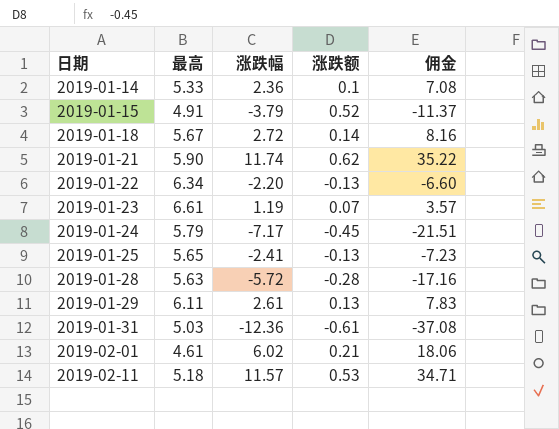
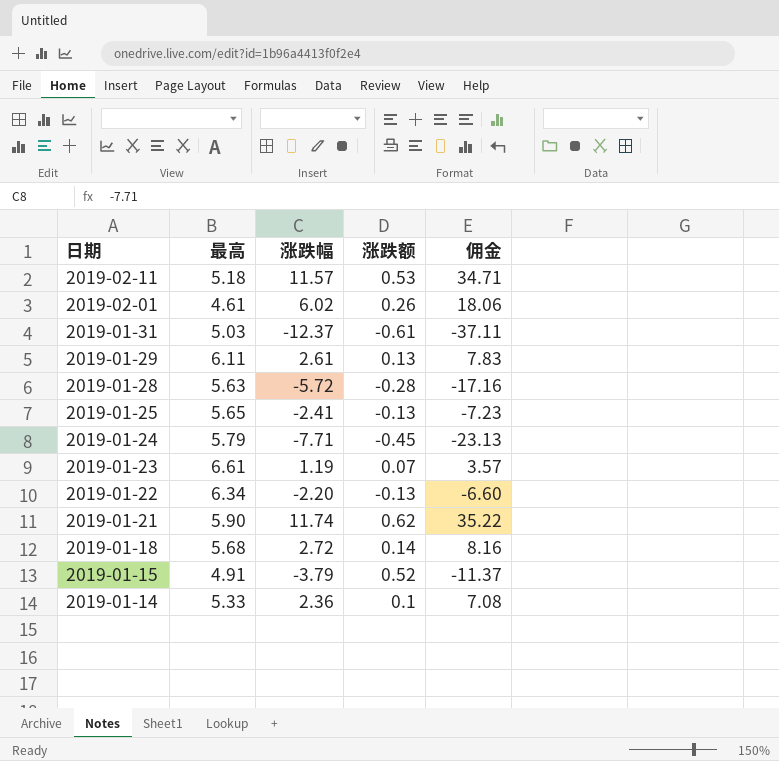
row order: 日期 ascending -> 日期 descending
2019-02-01 | 涨跌额: 0.21 -> 0.26
2019-01-31 | 涨跌幅: -12.36 -> -12.37
2019-01-31 | 佣金: -37.08 -> -37.11
2019-01-24 | 涨跌幅: -7.17 -> -7.71
2019-01-24 | 佣金: -21.51 -> -23.13
2019-01-18 | 最高: 5.67 -> 5.68

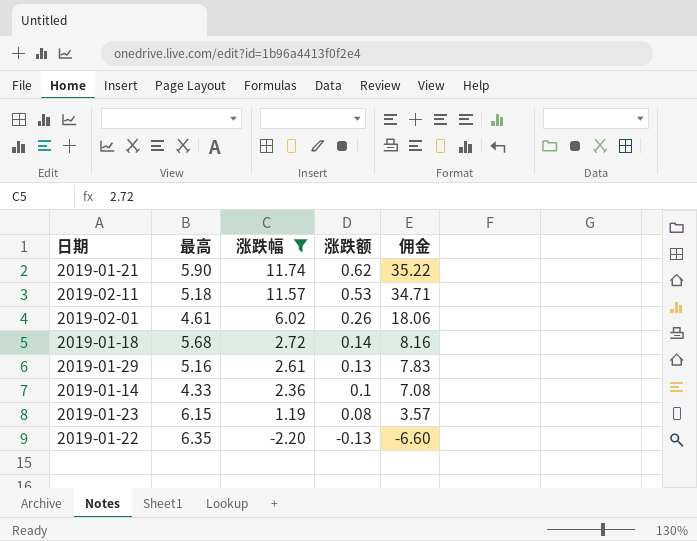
filter: none -> 涨跌幅 >= -2.20
row order: 日期 descending -> 涨跌幅 descending
2019-01-29 | 最高: 6.11 -> 5.16
2019-01-14 | 最高: 5.33 -> 4.33
2019-01-23 | 最高: 6.61 -> 6.15
2019-01-23 | 涨跌额: 0.07 -> 0.08
2019-01-22 | 最高: 6.34 -> 6.35

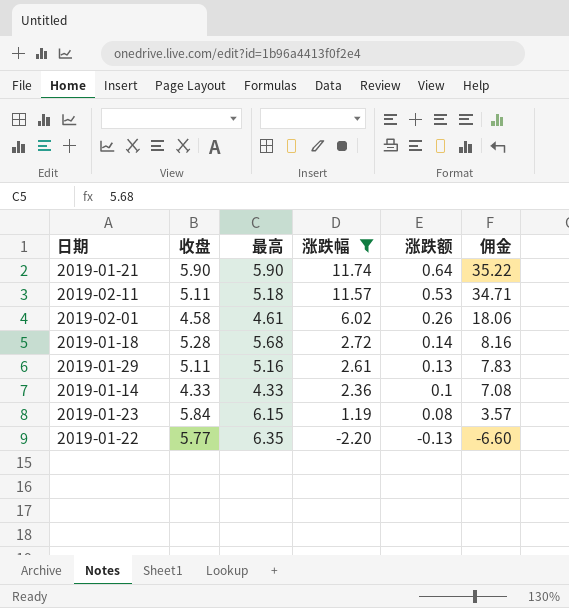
column 收盘 | position: none -> 2
2019-01-21 | 涨跌额: 0.62 -> 0.64

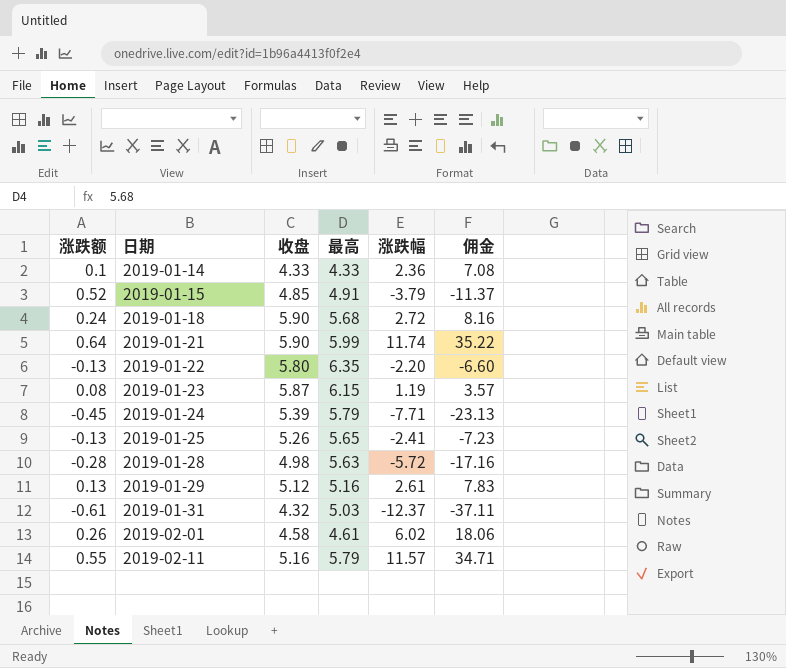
filter: 涨跌幅 >= -2.20 -> none
row order: 涨跌幅 descending -> 日期 ascending
column 涨跌额 | position: 5 -> 1
2019-01-18 | 涨跌额: 0.14 -> 0.24
2019-01-18 | 收盘: 5.28 -> 5.90
2019-01-21 | 最高: 5.90 -> 5.99
2019-01-22 | 收盘: 5.77 -> 5.80
2019-01-23 | 收盘: 5.84 -> 5.87
2019-01-29 | 收盘: 5.11 -> 5.12
2019-02-11 | 涨跌额: 0.53 -> 0.55
2019-02-11 | 收盘: 5.11 -> 5.16
2019-02-11 | 最高: 5.18 -> 5.79

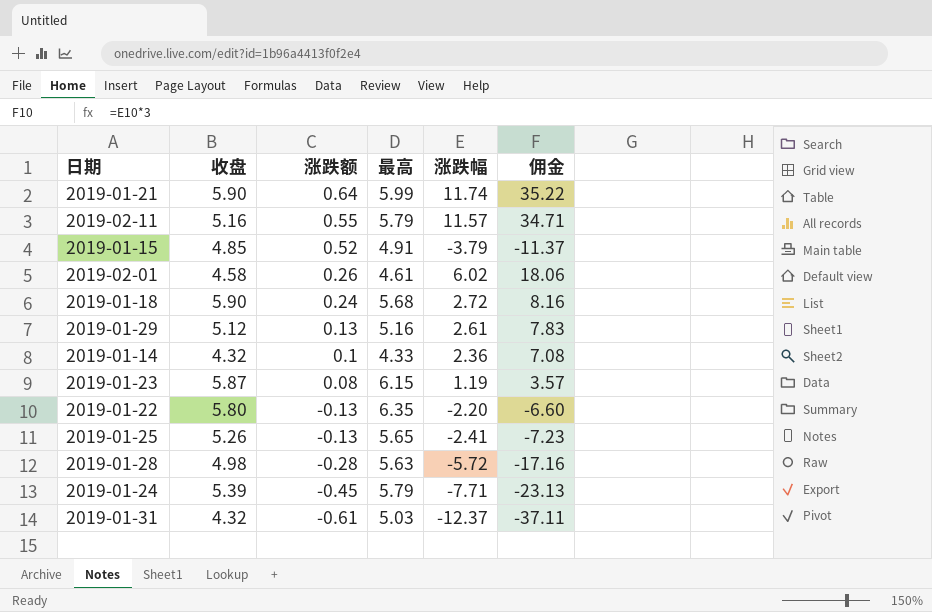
row order: 日期 ascending -> 涨跌额 descending
column 涨跌额 | position: 1 -> 3
2019-01-14 | 收盘: 4.33 -> 4.32

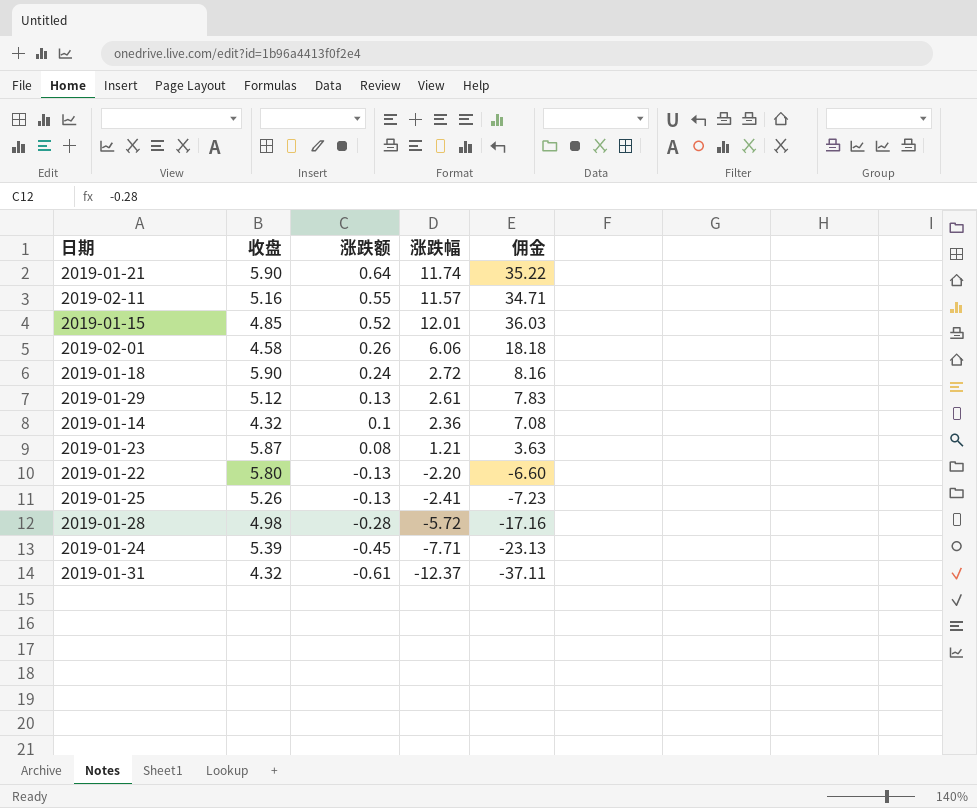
column 最高 | position: 4 -> none
2019-01-15 | 涨跌幅: -3.79 -> 12.01
2019-01-15 | 佣金: -11.37 -> 36.03
2019-02-01 | 涨跌幅: 6.02 -> 6.06
2019-02-01 | 佣金: 18.06 -> 18.18
2019-01-23 | 涨跌幅: 1.19 -> 1.21
2019-01-23 | 佣金: 3.57 -> 3.63

